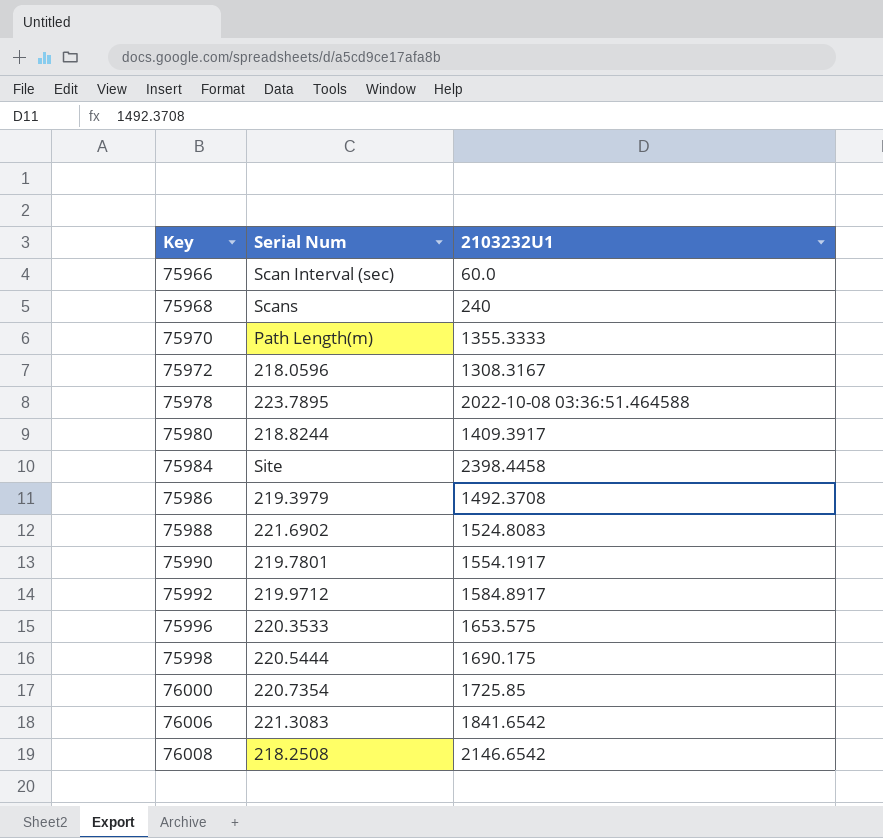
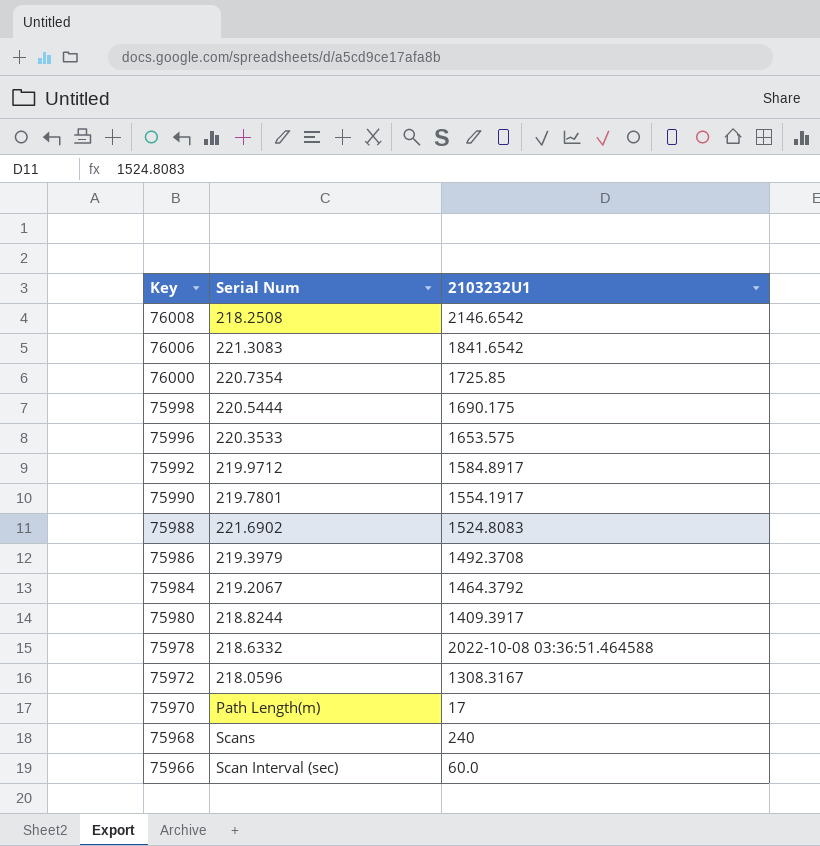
row order: Key ascending -> Key descending
75984 | Serial Num: Site -> 219.2067
75984 | 2103232U1: 2398.4458 -> 1464.3792
75978 | Serial Num: 223.7895 -> 218.6332
75970 | 2103232U1: 1355.3333 -> 17

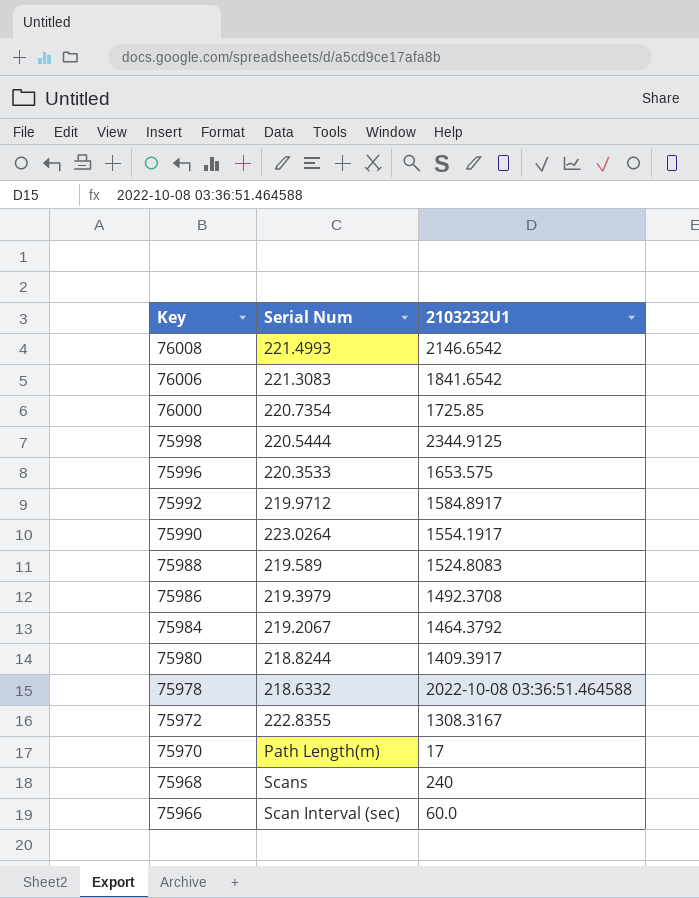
76008 | Serial Num: 218.2508 -> 221.4993
75998 | 2103232U1: 1690.175 -> 2344.9125
75990 | Serial Num: 219.7801 -> 223.0264
75988 | Serial Num: 221.6902 -> 219.589
75972 | Serial Num: 218.0596 -> 222.8355

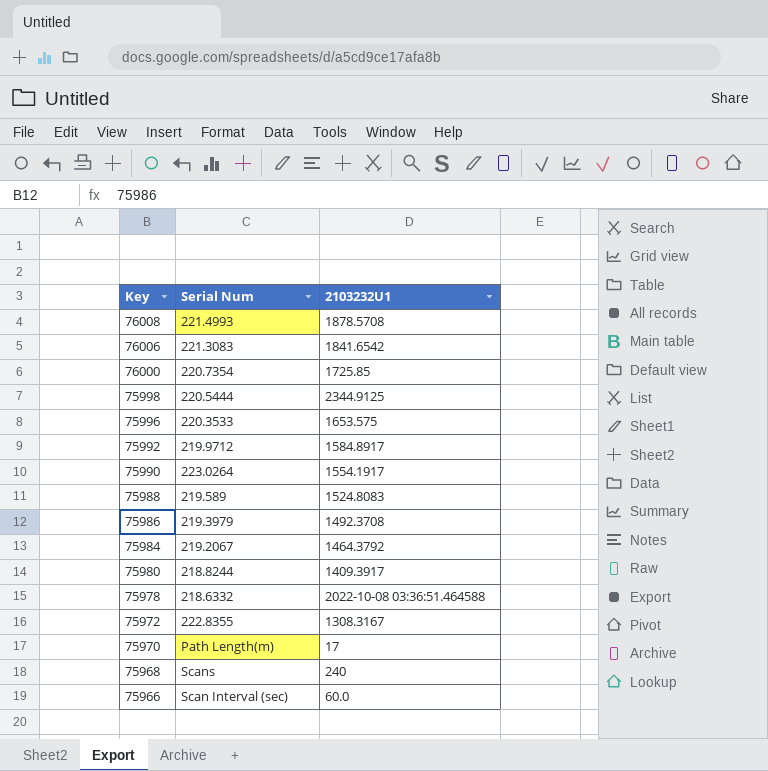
76008 | 2103232U1: 2146.6542 -> 1878.5708

